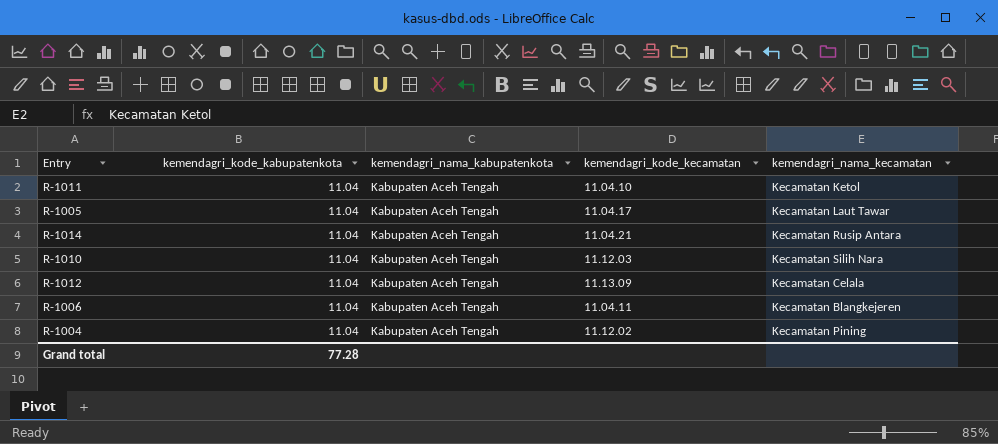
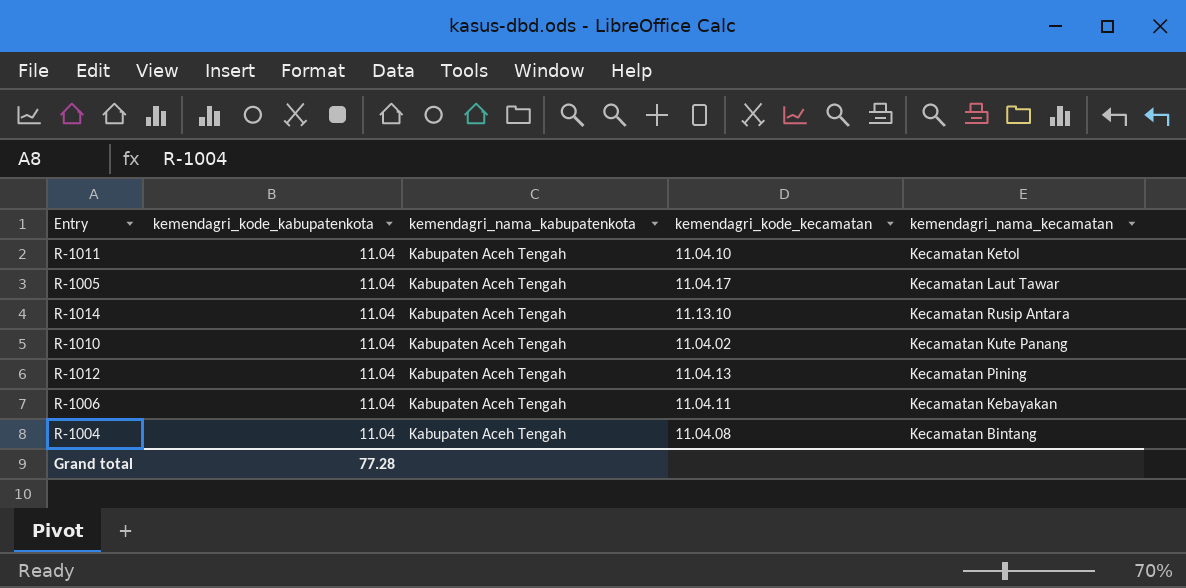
R-1014 | kemendagri_kode_kecamatan: 11.04.21 -> 11.13.10
R-1010 | kemendagri_kode_kecamatan: 11.12.03 -> 11.04.02
R-1010 | kemendagri_nama_kecamatan: Kecamatan Silih Nara -> Kecamatan Kute Panang
R-1012 | kemendagri_kode_kecamatan: 11.13.09 -> 11.04.13
R-1012 | kemendagri_nama_kecamatan: Kecamatan Celala -> Kecamatan Pining
R-1006 | kemendagri_nama_kecamatan: Kecamatan Blangkejeren -> Kecamatan Kebayakan
R-1004 | kemendagri_kode_kecamatan: 11.12.02 -> 11.04.08
R-1004 | kemendagri_nama_kecamatan: Kecamatan Pining -> Kecamatan Bintang

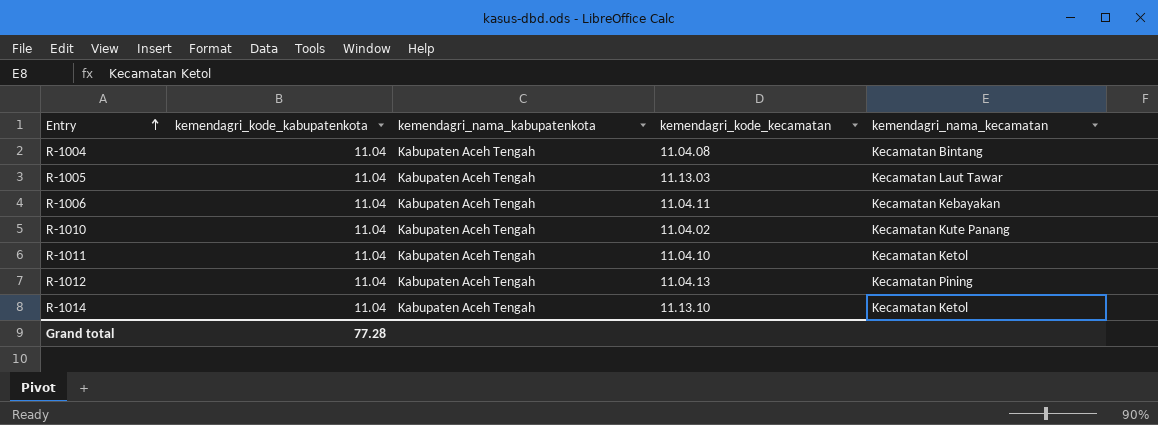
row order: none -> Entry ascending
R-1005 | kemendagri_kode_kecamatan: 11.04.17 -> 11.13.03
R-1014 | kemendagri_nama_kecamatan: Kecamatan Rusip Antara -> Kecamatan Ketol

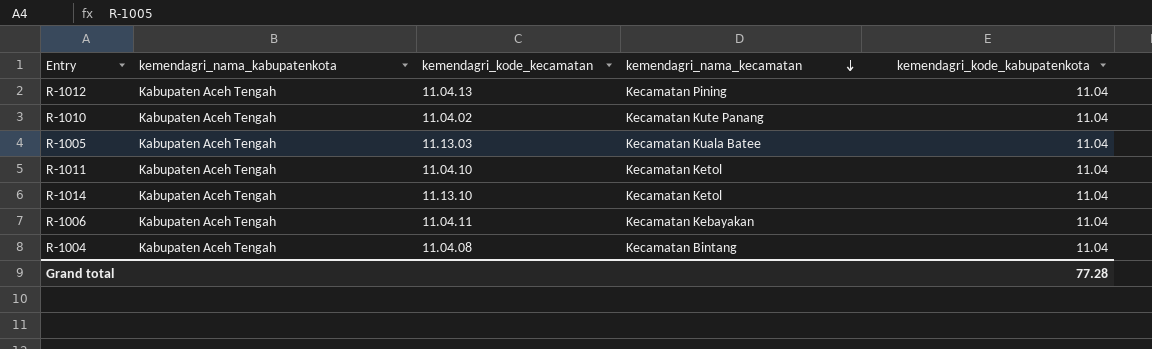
row order: Entry ascending -> kemendagri_nama_kecamatan descending
column kemendagri_kode_kabupatenkota | position: 2 -> 5
R-1005 | kemendagri_nama_kecamatan: Kecamatan Laut Tawar -> Kecamatan Kuala Batee

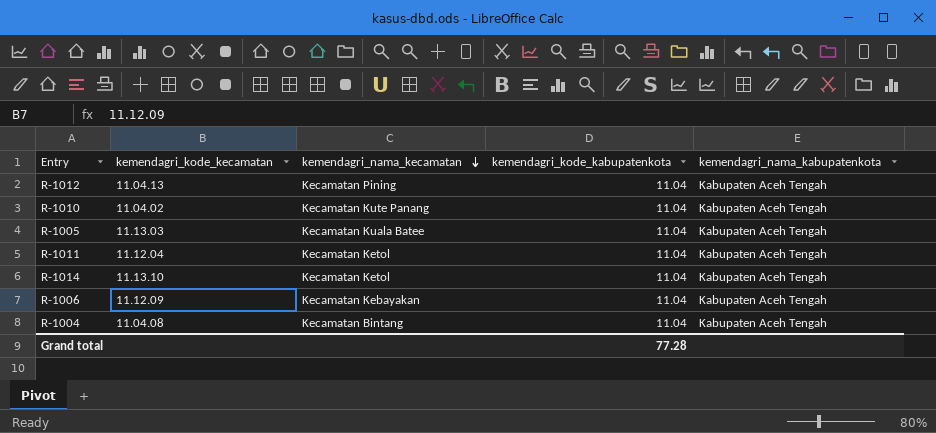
column kemendagri_nama_kabupatenkota | position: 2 -> 5
R-1011 | kemendagri_kode_kecamatan: 11.04.10 -> 11.12.04
R-1006 | kemendagri_kode_kecamatan: 11.04.11 -> 11.12.09

